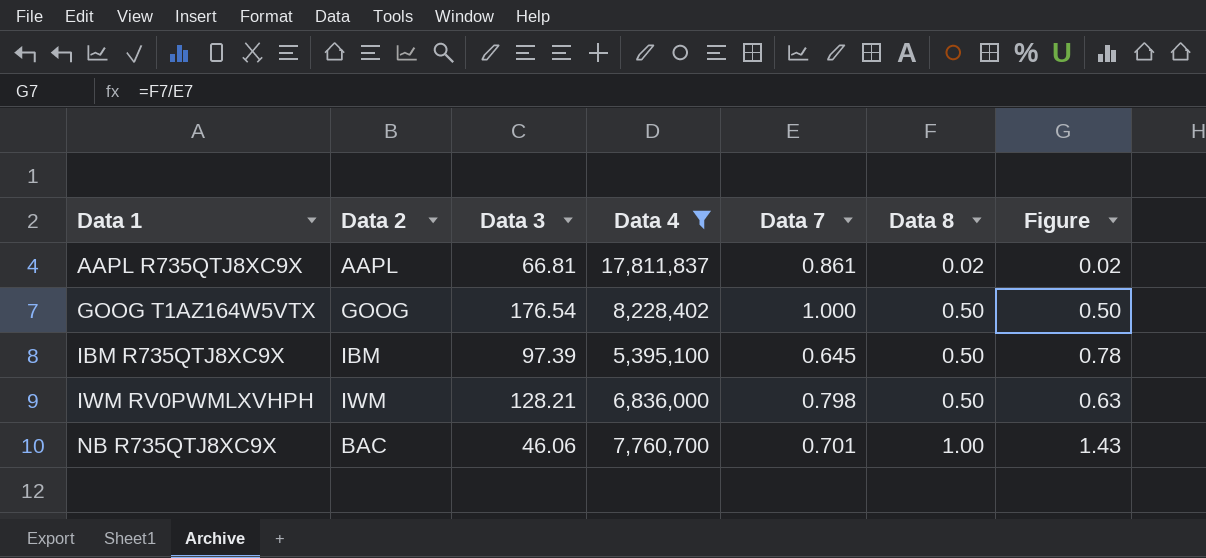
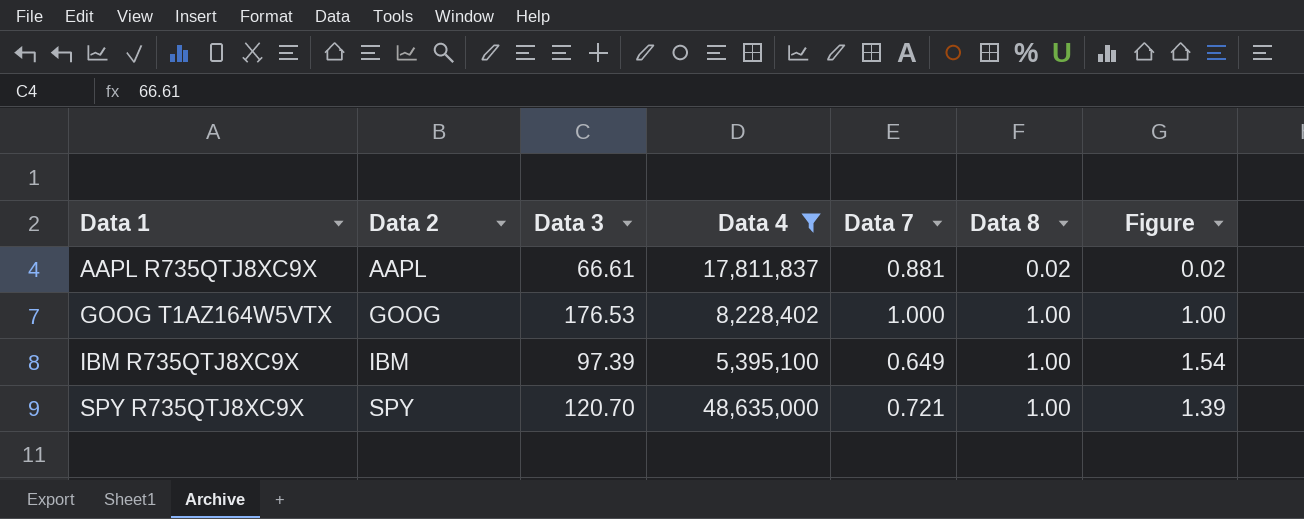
row IWM RV0PWMLXVHPH: IWM | 128.21 | 6,836,000 | 0.798 | 0.50 | 0.63 -> none
row NB R735QTJ8XC9X: BAC | 46.06 | 7,760,700 | 0.701 | 1.00 | 1.43 -> none
AAPL R735QTJ8XC9X | Data 3: 66.81 -> 66.61
AAPL R735QTJ8XC9X | Data 7: 0.861 -> 0.881
GOOG T1AZ164W5VTX | Data 3: 176.54 -> 176.53
GOOG T1AZ164W5VTX | Data 8: 0.50 -> 1.00
GOOG T1AZ164W5VTX | Figure: 0.50 -> 1.00
IBM R735QTJ8XC9X | Data 7: 0.645 -> 0.649
IBM R735QTJ8XC9X | Data 8: 0.50 -> 1.00
IBM R735QTJ8XC9X | Figure: 0.78 -> 1.54
row SPY R735QTJ8XC9X: none -> SPY | 120.70 | 48,635,000 | 0.721 | 1.00 | 1.39

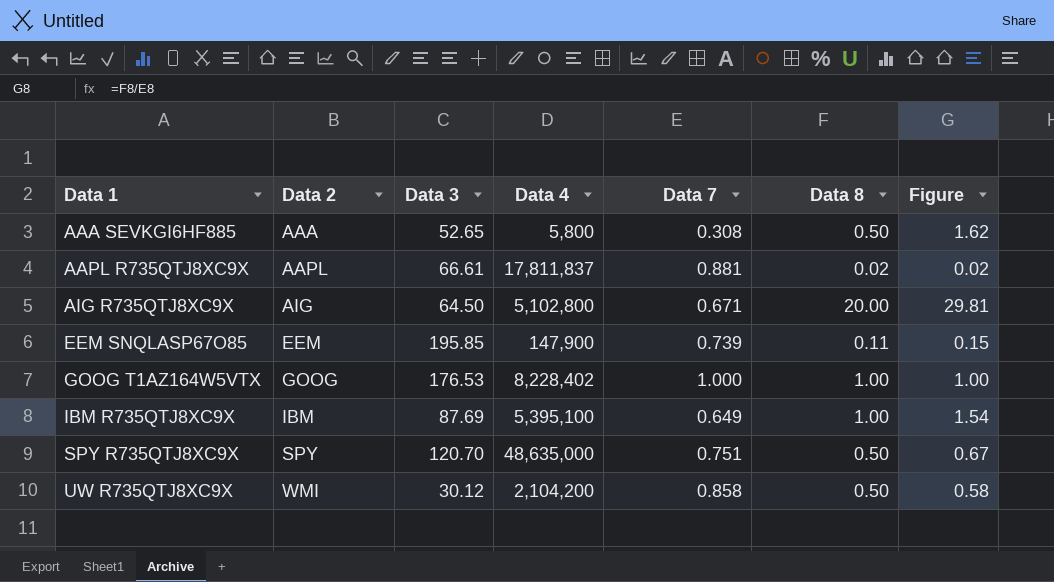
filter: Data 4 >= 5,395,100 -> none
IBM R735QTJ8XC9X | Data 3: 97.39 -> 87.69
SPY R735QTJ8XC9X | Data 7: 0.721 -> 0.751
SPY R735QTJ8XC9X | Data 8: 1.00 -> 0.50
SPY R735QTJ8XC9X | Figure: 1.39 -> 0.67

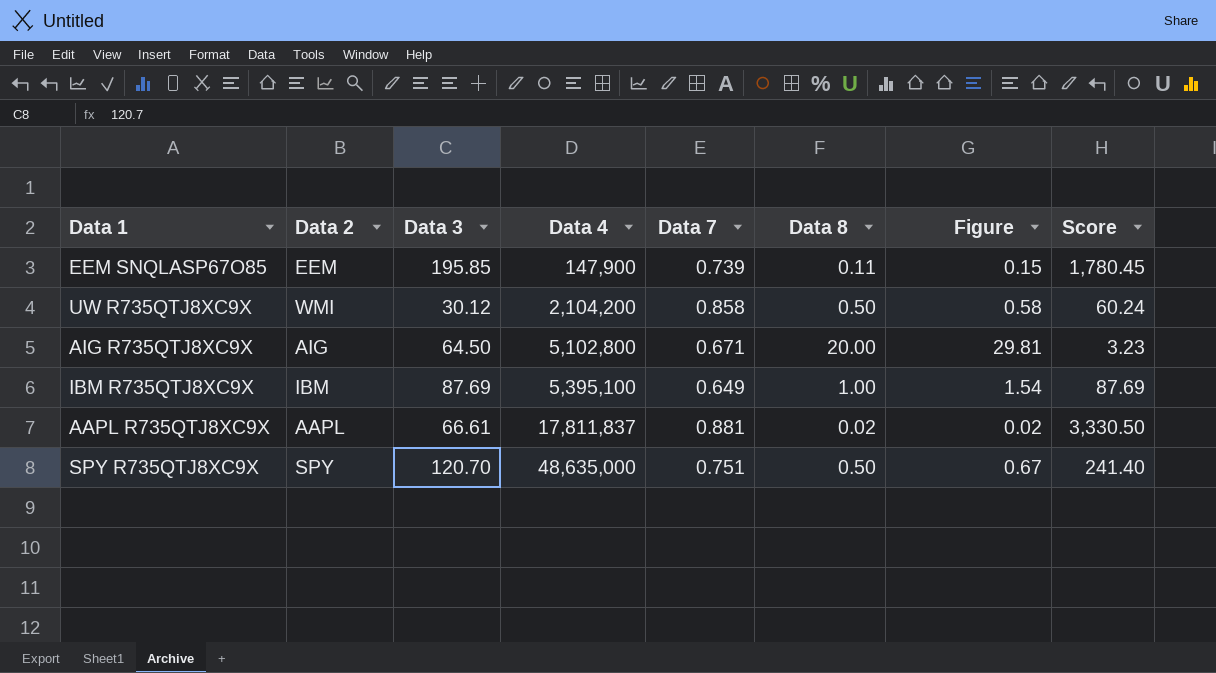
row order: Data 1 ascending -> Data 4 ascending
column Score | formula: none -> [Data 3] / [Data 8]
row AAA SEVKGI6HF885: AAA | 52.65 | 5,800 | 0.308 | 0.50 | 1.62 -> none
row GOOG T1AZ164W5VTX: GOOG | 176.53 | 8,228,402 | 1.000 | 1.00 | 1.00 -> none

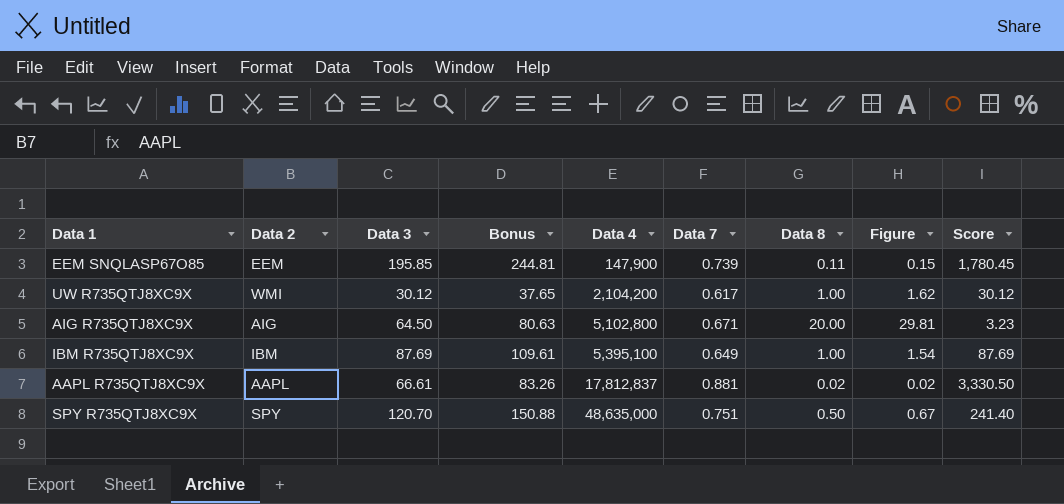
column Bonus | formula: none -> [Data 3] * 1.25
UW R735QTJ8XC9X | Data 7: 0.858 -> 0.617
UW R735QTJ8XC9X | Data 8: 0.50 -> 1.00
UW R735QTJ8XC9X | Figure: 0.58 -> 1.62
UW R735QTJ8XC9X | Score: 60.24 -> 30.12
AAPL R735QTJ8XC9X | Data 4: 17,811,837 -> 17,812,837

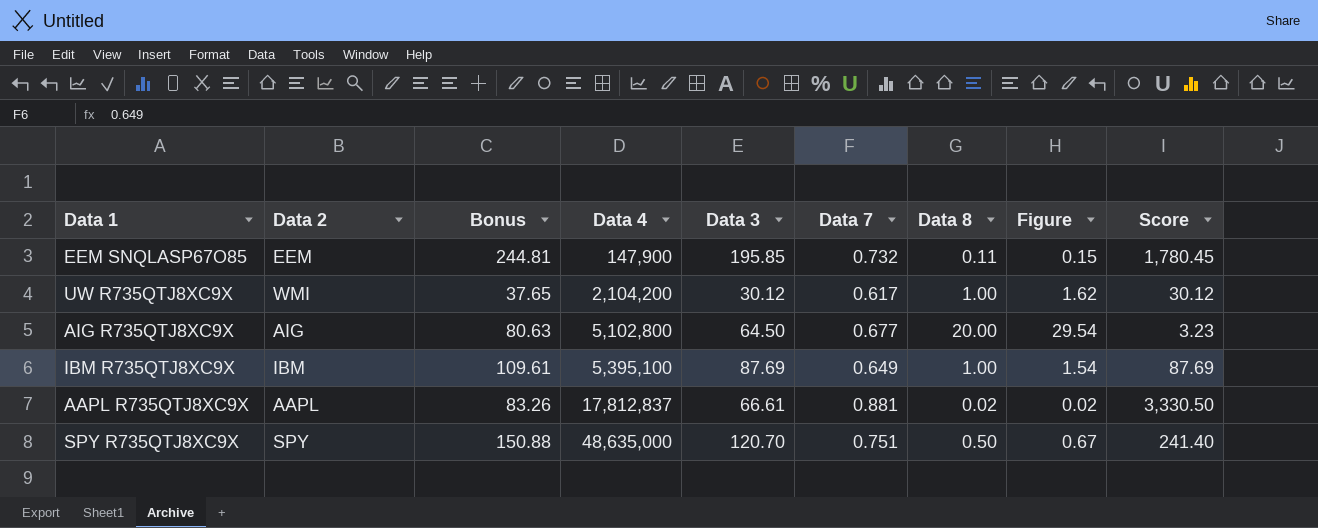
column Data 3 | position: 3 -> 5
EEM SNQLASP67O85 | Data 7: 0.739 -> 0.732
AIG R735QTJ8XC9X | Data 7: 0.671 -> 0.677
AIG R735QTJ8XC9X | Figure: 29.81 -> 29.54

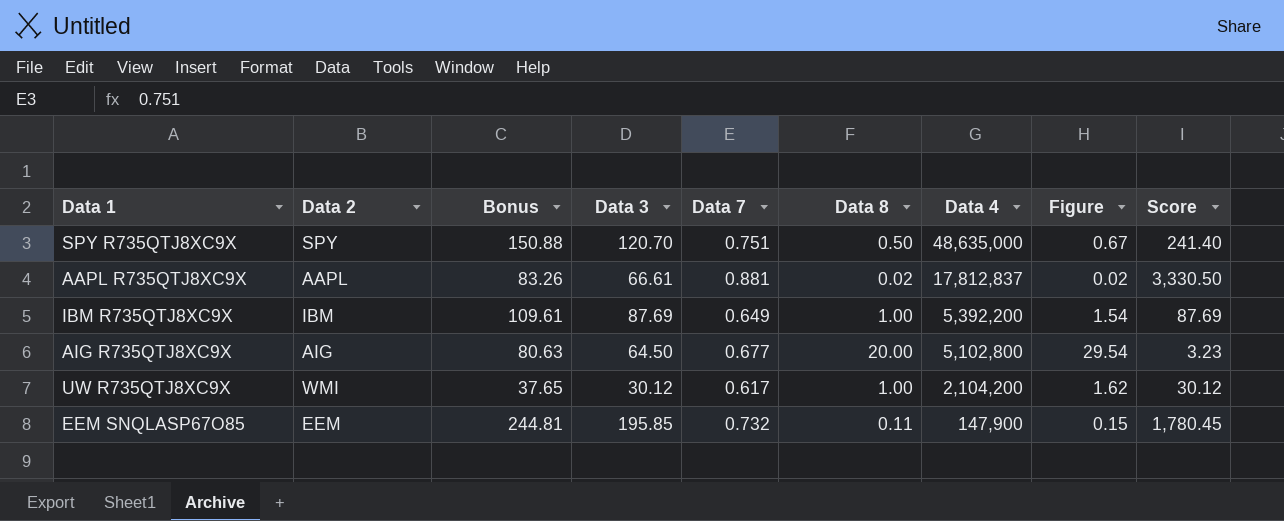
row order: Data 4 ascending -> Data 4 descending
column Data 4 | position: 4 -> 7
IBM R735QTJ8XC9X | Data 4: 5,395,100 -> 5,392,200

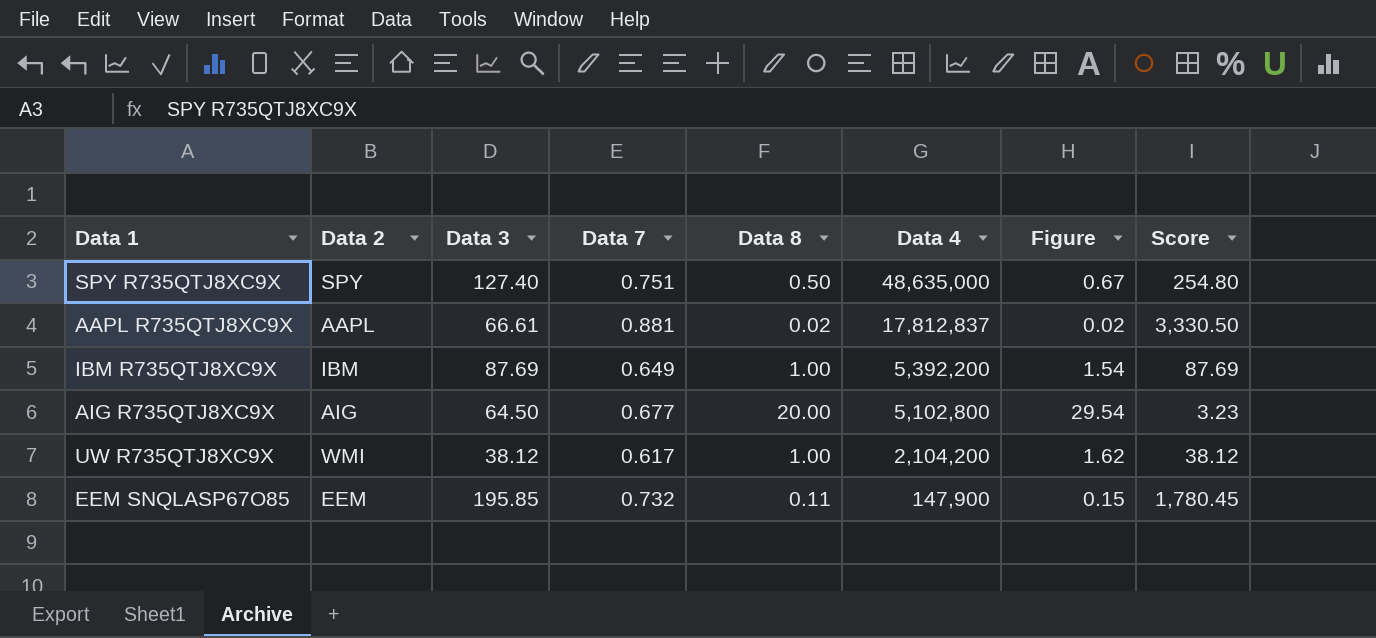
column Bonus | formula: [Data 3] * 1.25 -> none
SPY R735QTJ8XC9X | Data 3: 120.70 -> 127.40
SPY R735QTJ8XC9X | Score: 241.40 -> 254.80
UW R735QTJ8XC9X | Data 3: 30.12 -> 38.12
UW R735QTJ8XC9X | Score: 30.12 -> 38.12

